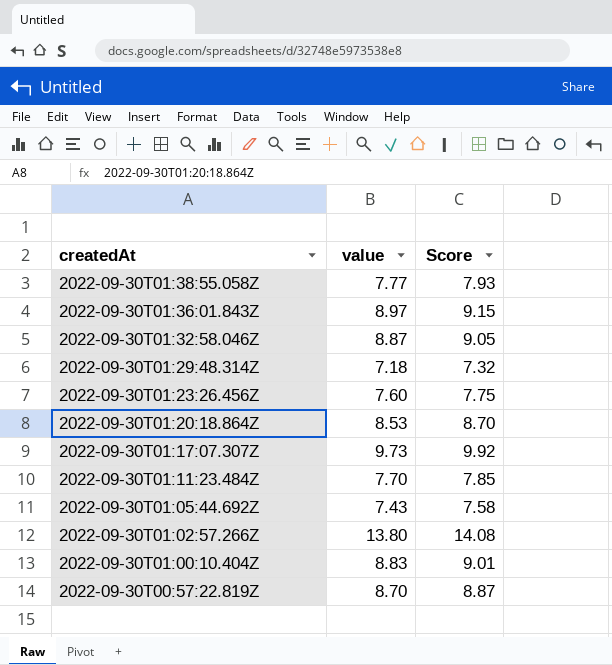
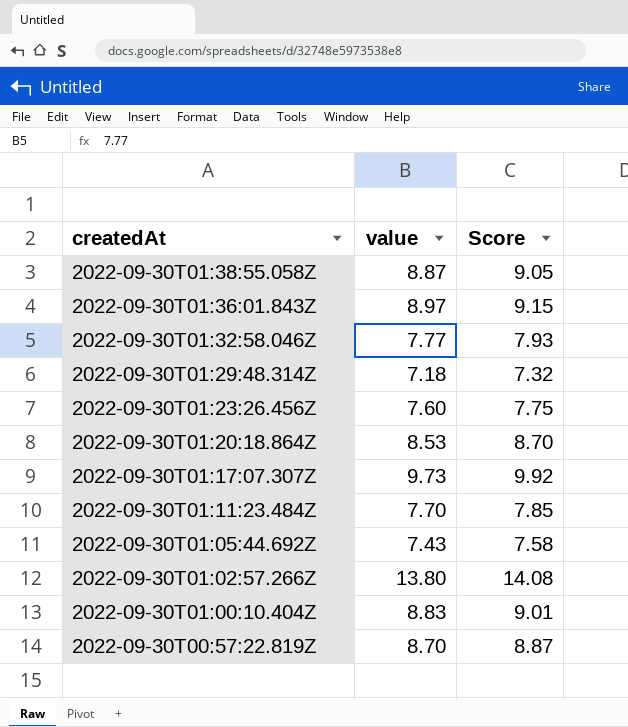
2022-09-30T01:38:55.058Z | value: 7.77 -> 8.87
2022-09-30T01:38:55.058Z | Score: 7.93 -> 9.05
2022-09-30T01:32:58.046Z | value: 8.87 -> 7.77
2022-09-30T01:32:58.046Z | Score: 9.05 -> 7.93

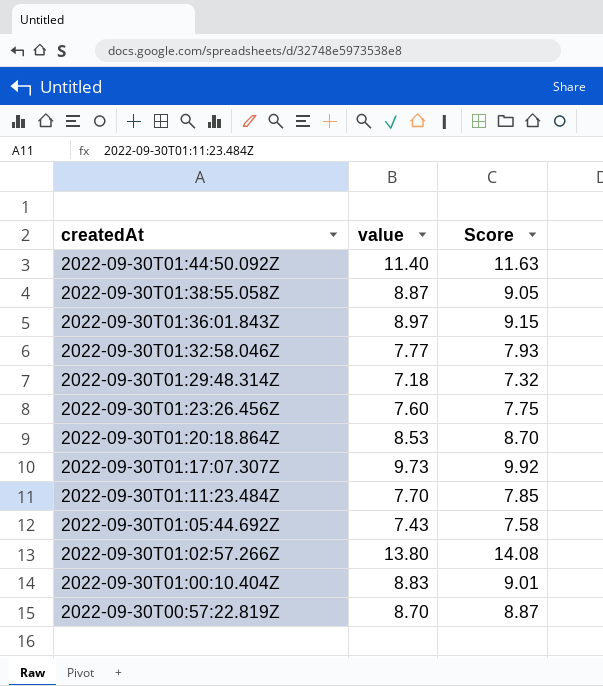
row 2022-09-30T01:44:50.092Z: none -> 11.40 | 11.63

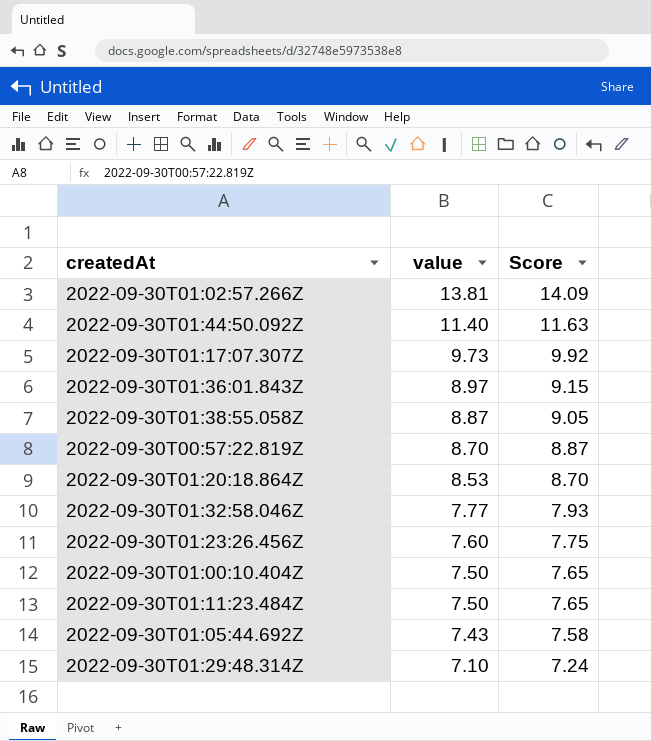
row order: createdAt descending -> value descending
2022-09-30T01:02:57.266Z | value: 13.80 -> 13.81
2022-09-30T01:02:57.266Z | Score: 14.08 -> 14.09
2022-09-30T01:00:10.404Z | value: 8.83 -> 7.50
2022-09-30T01:00:10.404Z | Score: 9.01 -> 7.65
2022-09-30T01:11:23.484Z | value: 7.70 -> 7.50
2022-09-30T01:11:23.484Z | Score: 7.85 -> 7.65
2022-09-30T01:29:48.314Z | value: 7.18 -> 7.10
2022-09-30T01:29:48.314Z | Score: 7.32 -> 7.24

